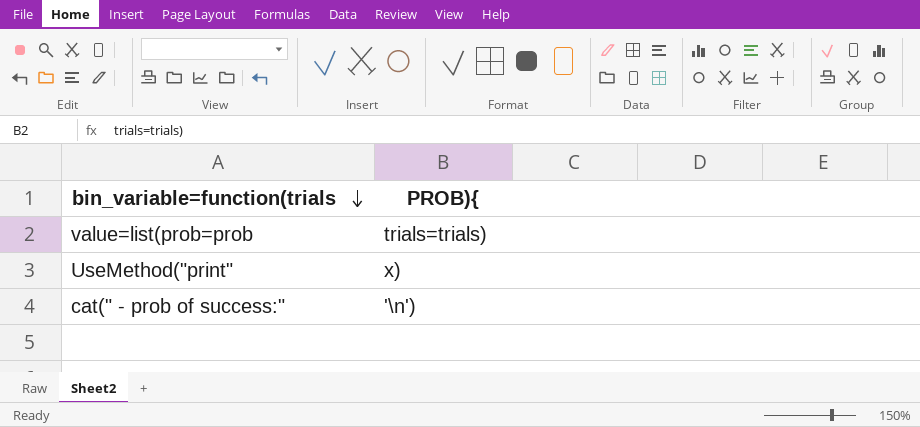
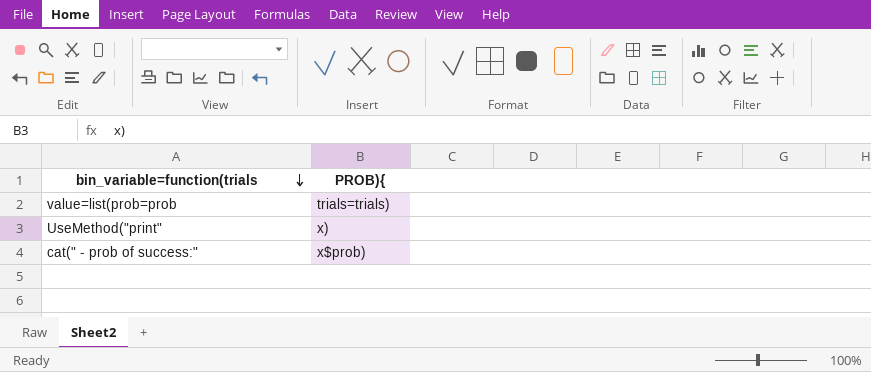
cat(" - prob of success:" | PROB){: '\n') -> x$prob)

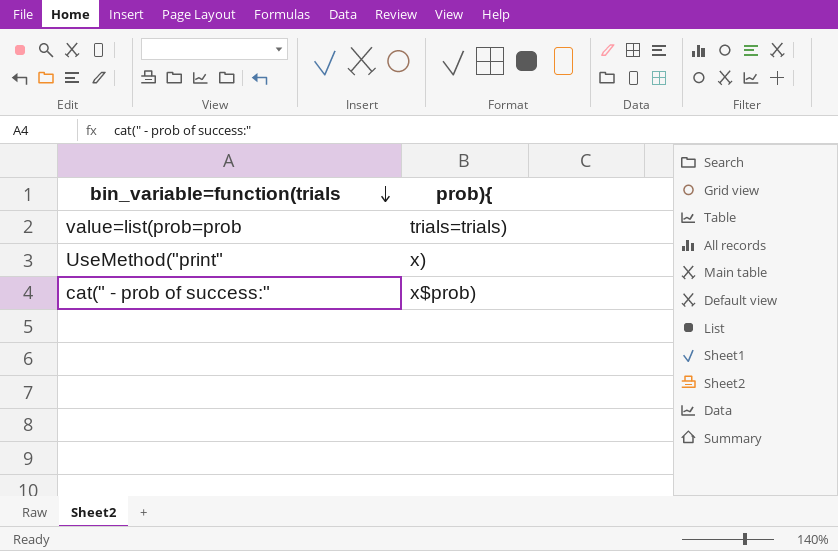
column name: PROB){ -> prob){

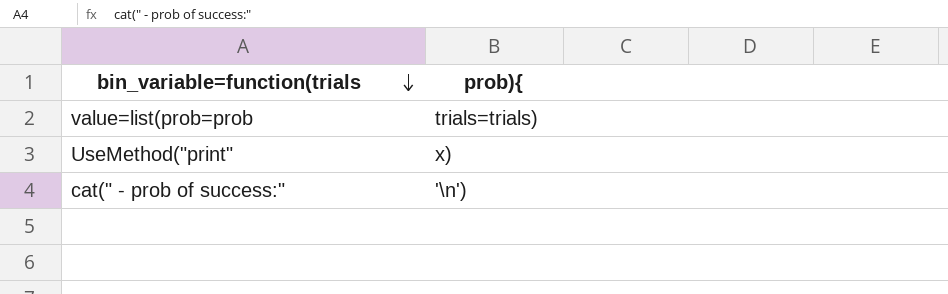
cat(" - prob of success:" | prob){: x$prob) -> '\n')

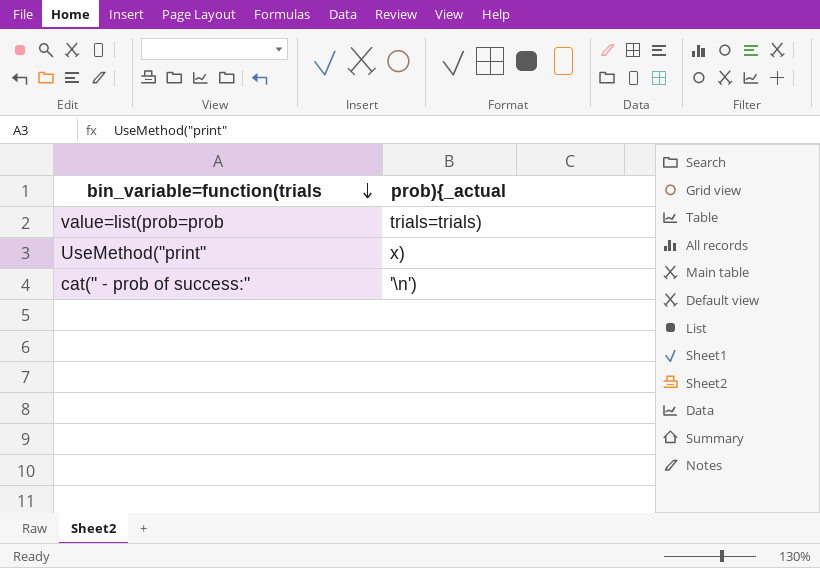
column name: prob){ -> prob){_actual

